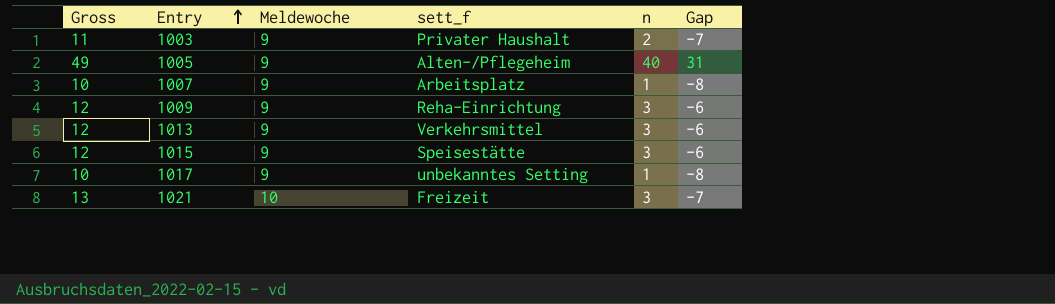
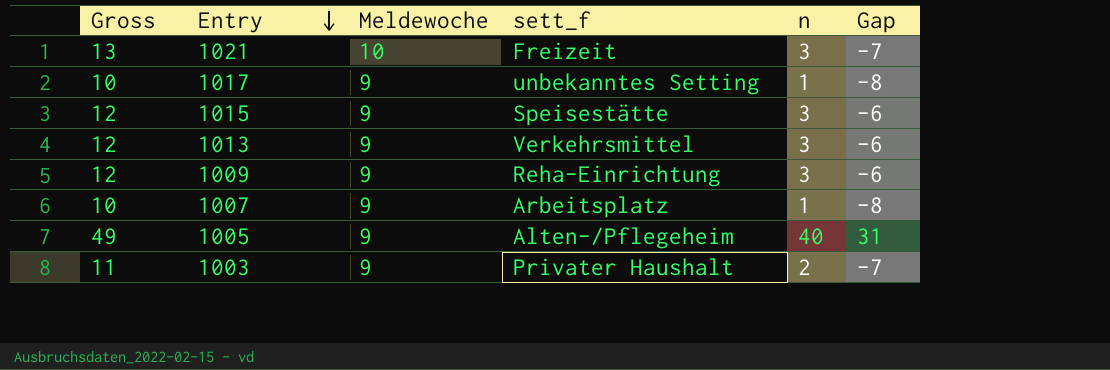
row order: Entry ascending -> Entry descending

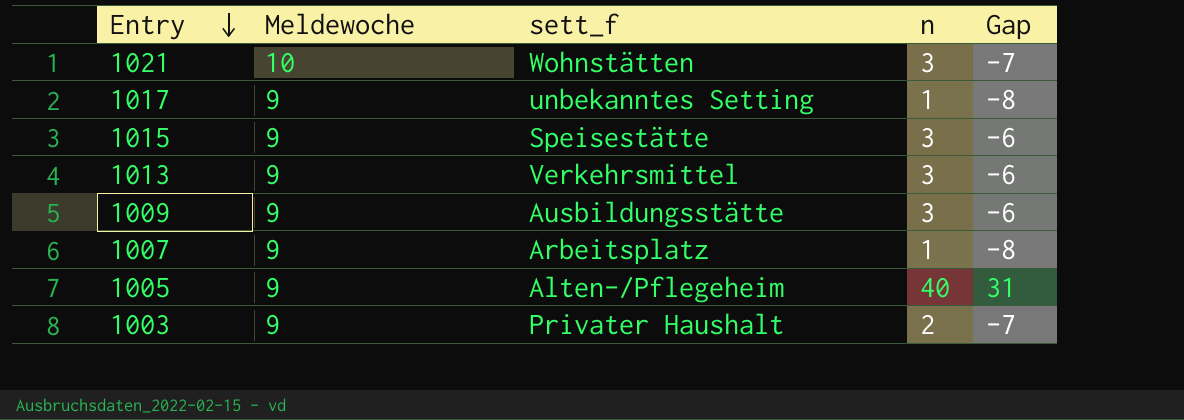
column Gross | formula: [Meldewoche] + [n] -> none
1021 | sett_f: Freizeit -> Wohnstätten
1009 | sett_f: Reha-Einrichtung -> Ausbildungsstätte

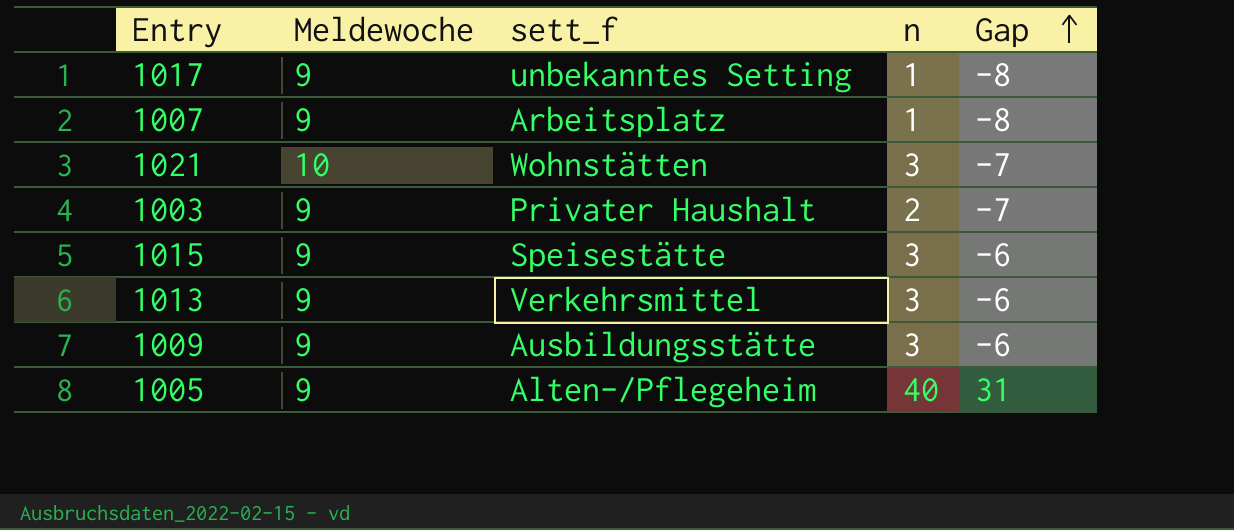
row order: Entry descending -> Gap ascending

